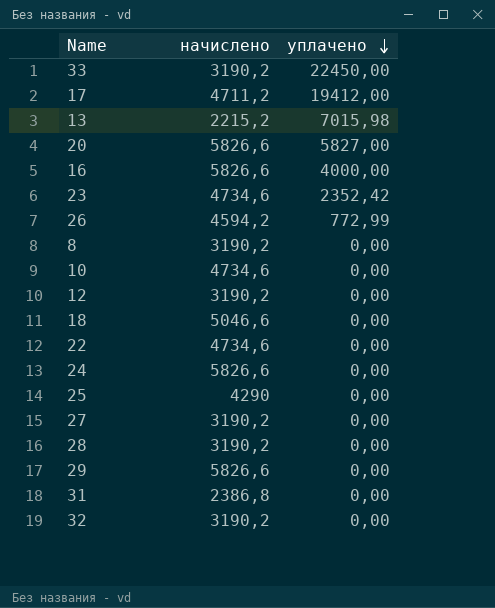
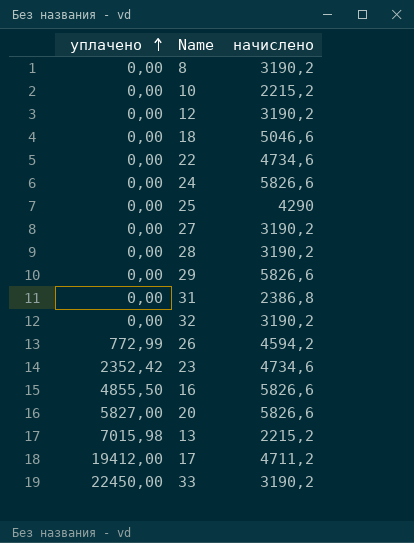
row order: уплачено descending -> уплачено ascending
column уплачено | position: 3 -> 1
10 | начислено: 4734,6 -> 2215,2
16 | уплачено: 4000,00 -> 4855,50

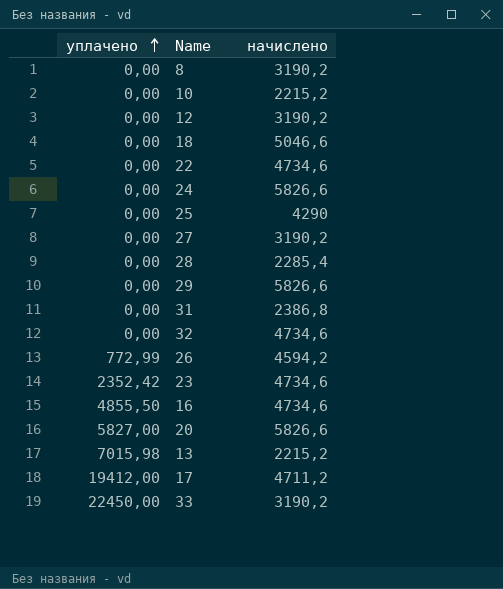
28 | начислено: 3190,2 -> 2285,4
32 | начислено: 3190,2 -> 4734,6
16 | начислено: 5826,6 -> 4734,6

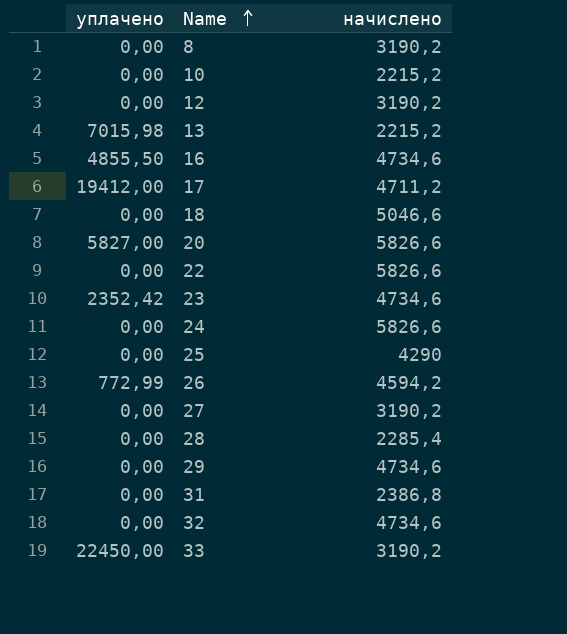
row order: уплачено ascending -> Name ascending
22 | начислено: 4734,6 -> 5826,6
29 | начислено: 5826,6 -> 4734,6

